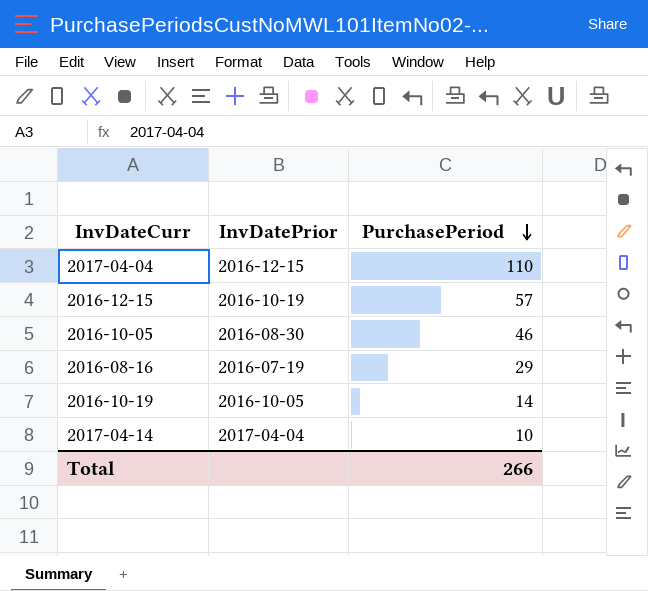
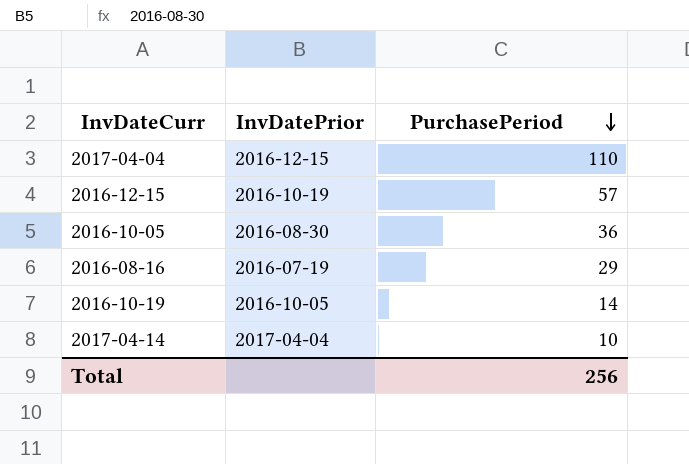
2016-10-05 | PurchasePeriod: 46 -> 36
Total | PurchasePeriod: 266 -> 256

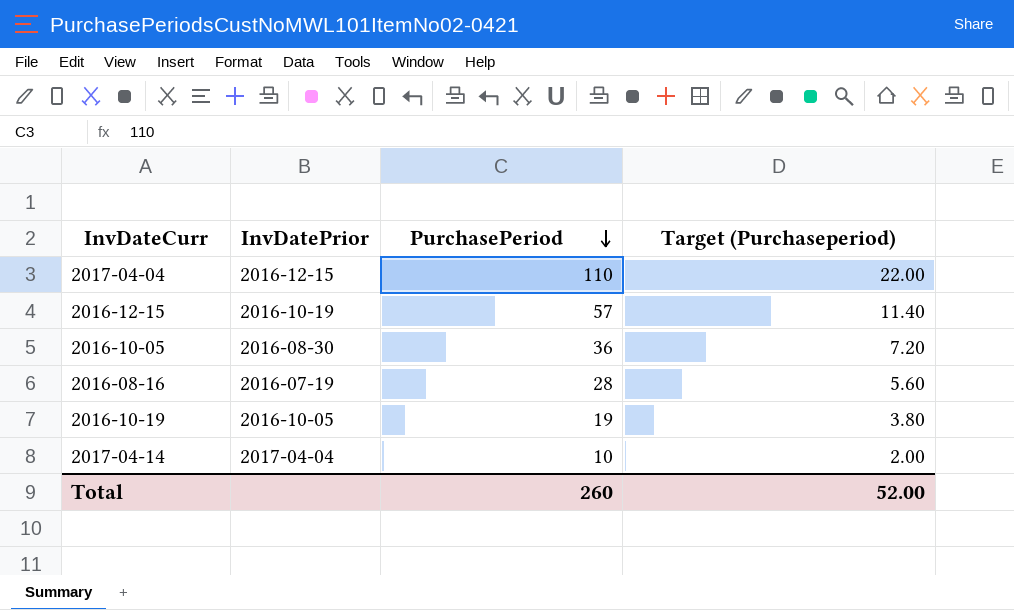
column Target (Purchaseperiod) | formula: none -> [PurchasePeriod] * 0.2
2016-08-16 | PurchasePeriod: 29 -> 28
2016-10-19 | PurchasePeriod: 14 -> 19
Total | PurchasePeriod: 256 -> 260

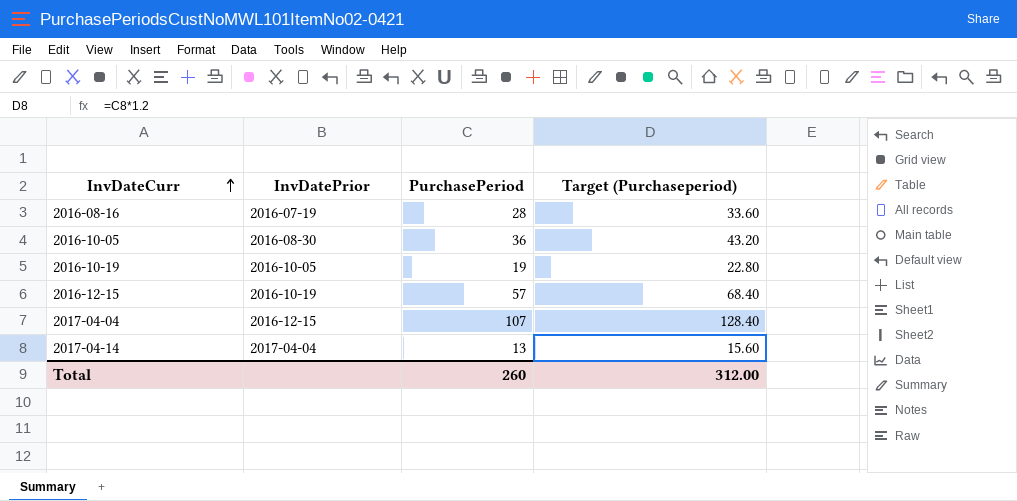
row order: PurchasePeriod descending -> InvDateCurr ascending
column Target (Purchaseperiod) | formula: [PurchasePeriod] * 0.2 -> [PurchasePeriod] * 1.2
2017-04-04 | PurchasePeriod: 110 -> 107
2017-04-14 | PurchasePeriod: 10 -> 13
Total | Target (Purchaseperiod): 52.00 -> 312.00

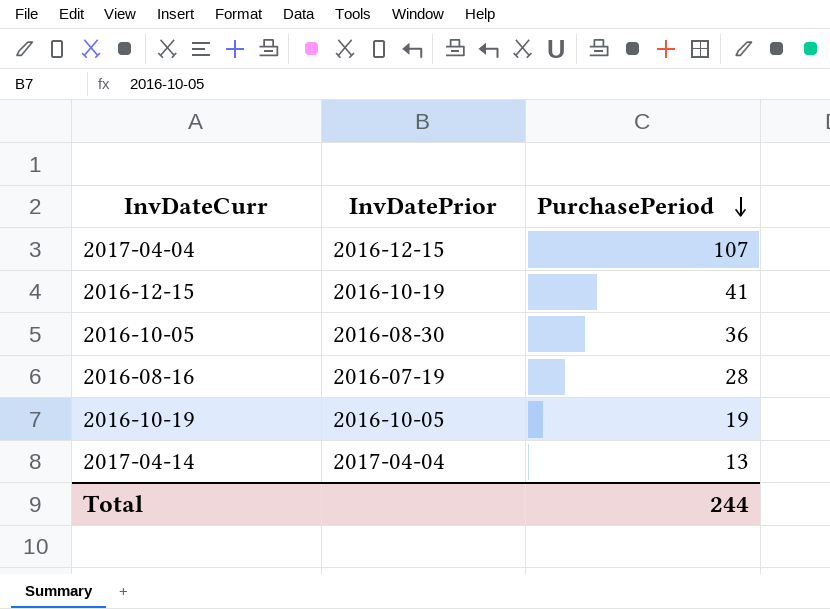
row order: InvDateCurr ascending -> PurchasePeriod descending
column Target (Purchaseperiod) | formula: [PurchasePeriod] * 1.2 -> none
2016-12-15 | PurchasePeriod: 57 -> 41
Total | PurchasePeriod: 260 -> 244

